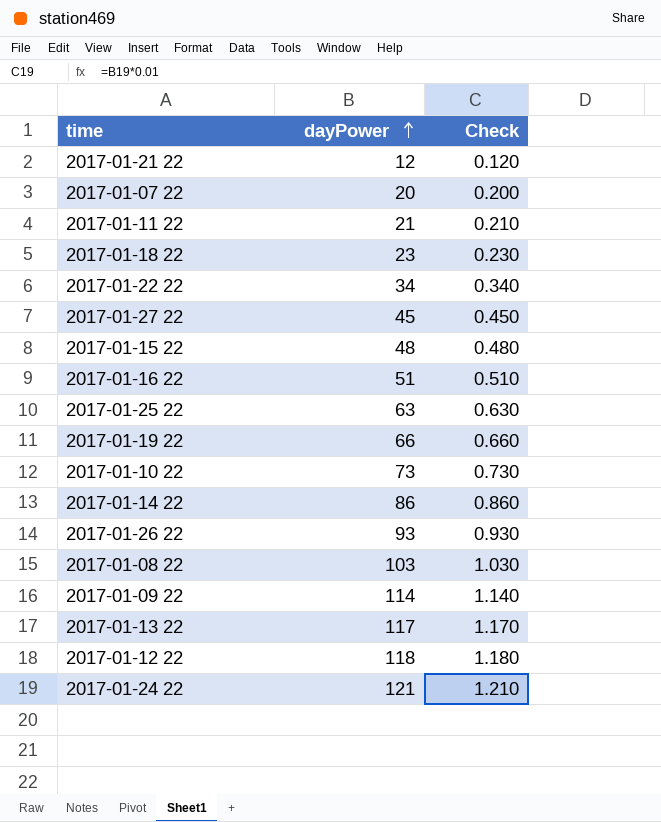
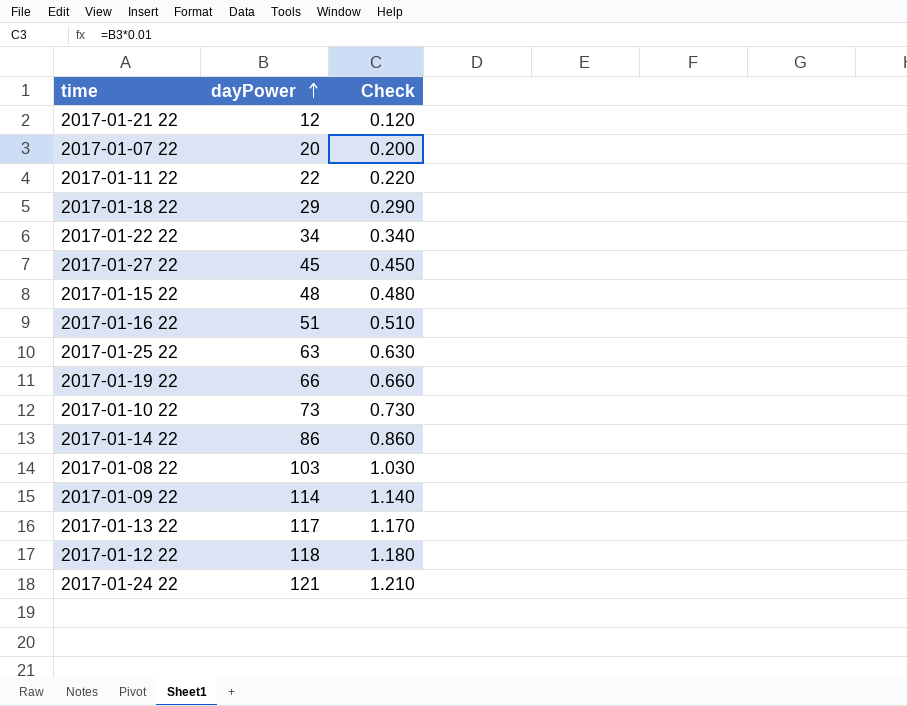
row 2017-01-26 22: 93 | 0.930 -> none
2017-01-11 22 | dayPower: 21 -> 22
2017-01-11 22 | Check: 0.210 -> 0.220
2017-01-18 22 | dayPower: 23 -> 29
2017-01-18 22 | Check: 0.230 -> 0.290

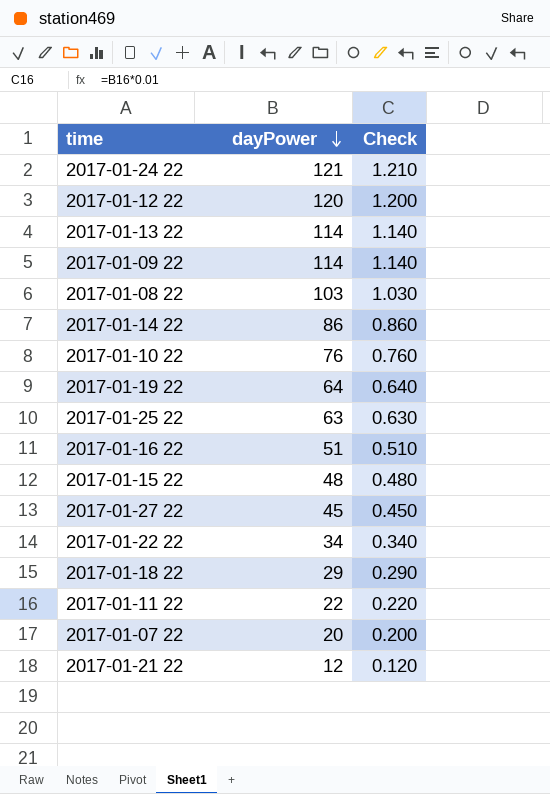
row order: dayPower ascending -> dayPower descending
2017-01-12 22 | dayPower: 118 -> 120
2017-01-12 22 | Check: 1.180 -> 1.200
2017-01-13 22 | dayPower: 117 -> 114
2017-01-13 22 | Check: 1.170 -> 1.140
2017-01-10 22 | dayPower: 73 -> 76
2017-01-10 22 | Check: 0.730 -> 0.760
2017-01-19 22 | dayPower: 66 -> 64
2017-01-19 22 | Check: 0.660 -> 0.640

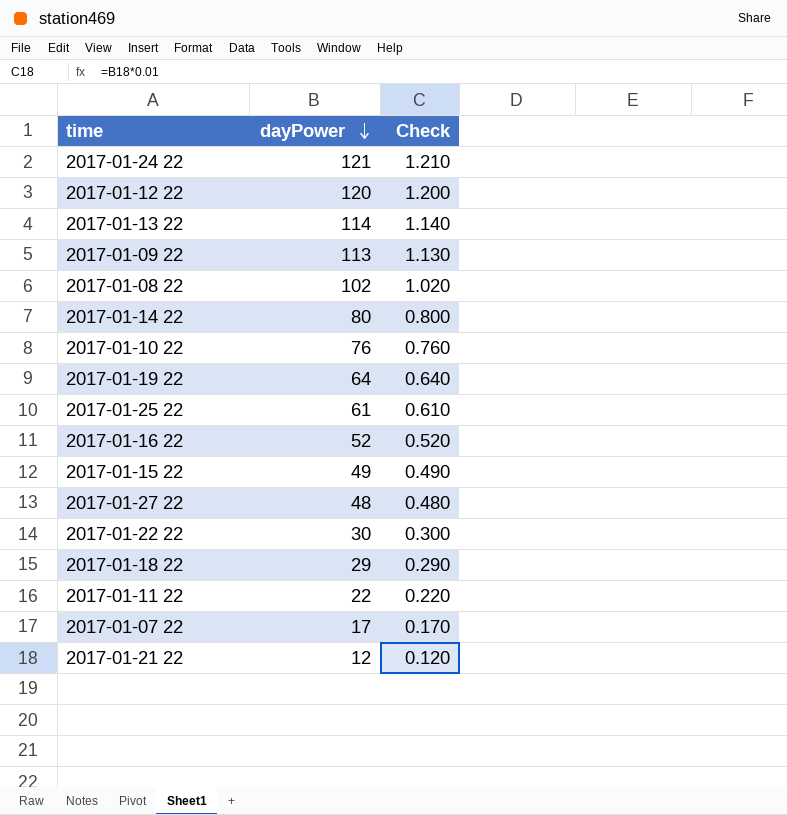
2017-01-09 22 | dayPower: 114 -> 113
2017-01-09 22 | Check: 1.140 -> 1.130
2017-01-08 22 | dayPower: 103 -> 102
2017-01-08 22 | Check: 1.030 -> 1.020
2017-01-14 22 | dayPower: 86 -> 80
2017-01-14 22 | Check: 0.860 -> 0.800
2017-01-25 22 | dayPower: 63 -> 61
2017-01-25 22 | Check: 0.630 -> 0.610
2017-01-16 22 | dayPower: 51 -> 52
2017-01-16 22 | Check: 0.510 -> 0.520
2017-01-15 22 | dayPower: 48 -> 49
2017-01-15 22 | Check: 0.480 -> 0.490
2017-01-27 22 | dayPower: 45 -> 48
2017-01-27 22 | Check: 0.450 -> 0.480
2017-01-22 22 | dayPower: 34 -> 30
2017-01-22 22 | Check: 0.340 -> 0.300
2017-01-07 22 | dayPower: 20 -> 17
2017-01-07 22 | Check: 0.200 -> 0.170

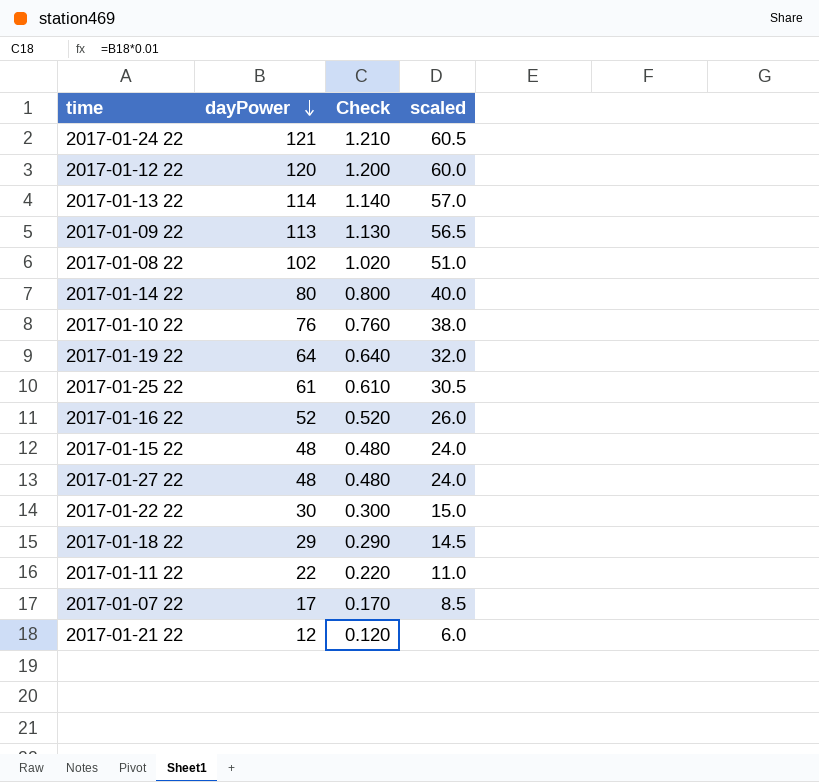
column scaled | formula: none -> [dayPower] * 0.5
2017-01-15 22 | dayPower: 49 -> 48
2017-01-15 22 | Check: 0.490 -> 0.480

